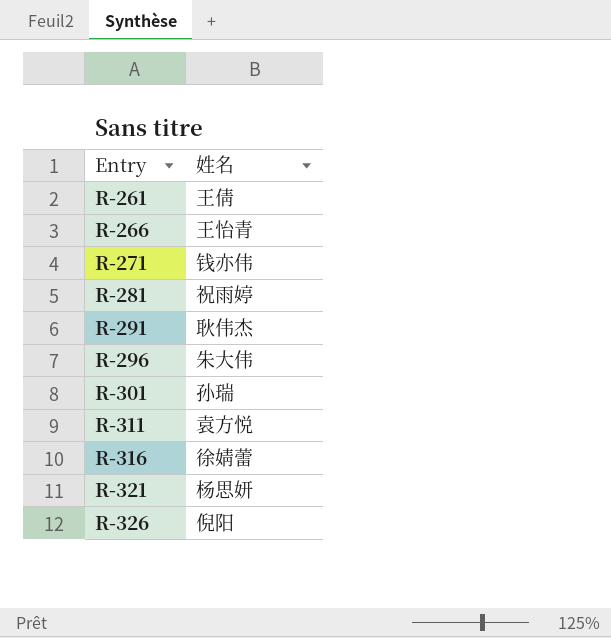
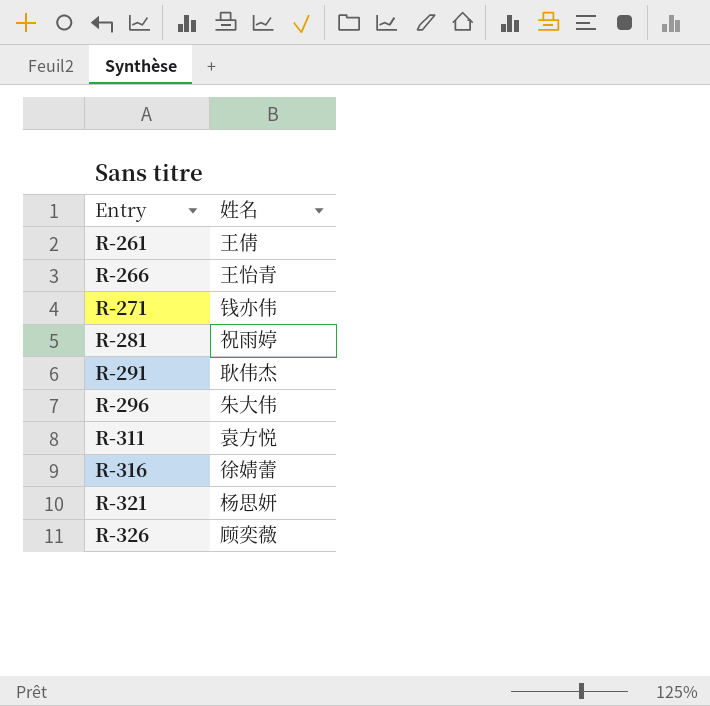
row R-301: 孙瑞 -> none
R-326 | 姓名: 倪阳 -> 顾奕薇

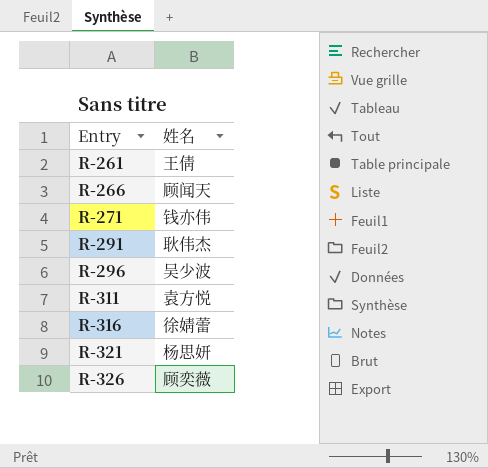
row R-281: 祝雨婷 -> none
R-266 | 姓名: 王怡青 -> 顾闻天
R-296 | 姓名: 朱大伟 -> 吴少波

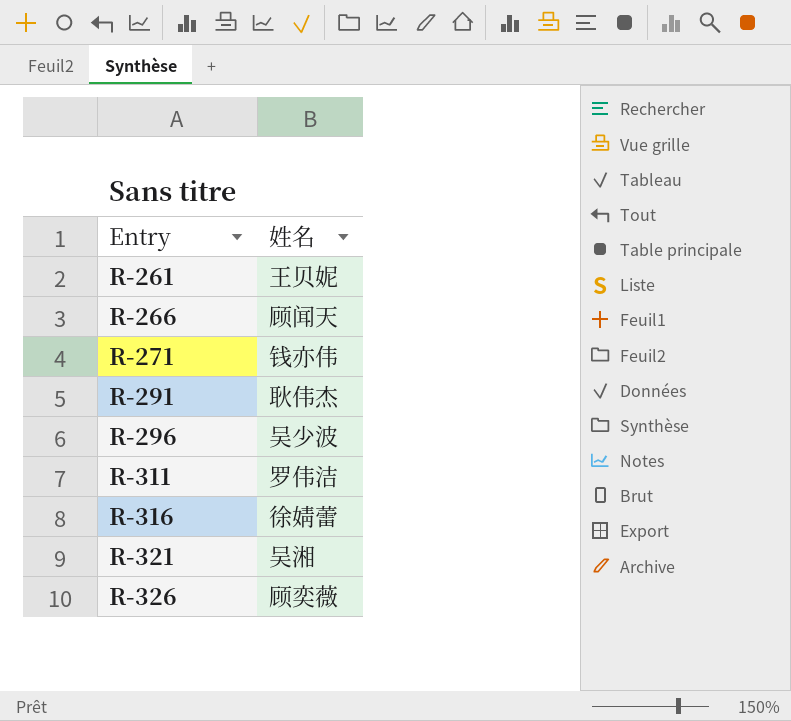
R-261 | 姓名: 王倩 -> 王贝妮
R-311 | 姓名: 袁方悦 -> 罗伟洁
R-321 | 姓名: 杨思妍 -> 吴湘

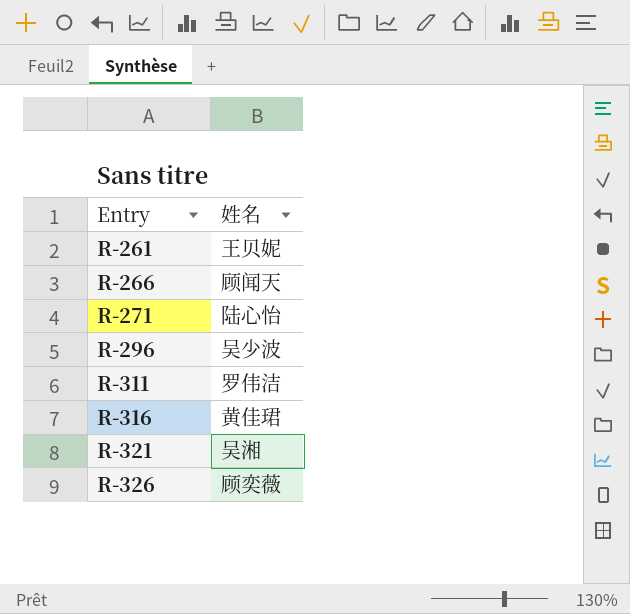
row R-291: 耿伟杰 -> none
R-271 | 姓名: 钱亦伟 -> 陆心怡
R-316 | 姓名: 徐婧蕾 -> 黄佳珺

